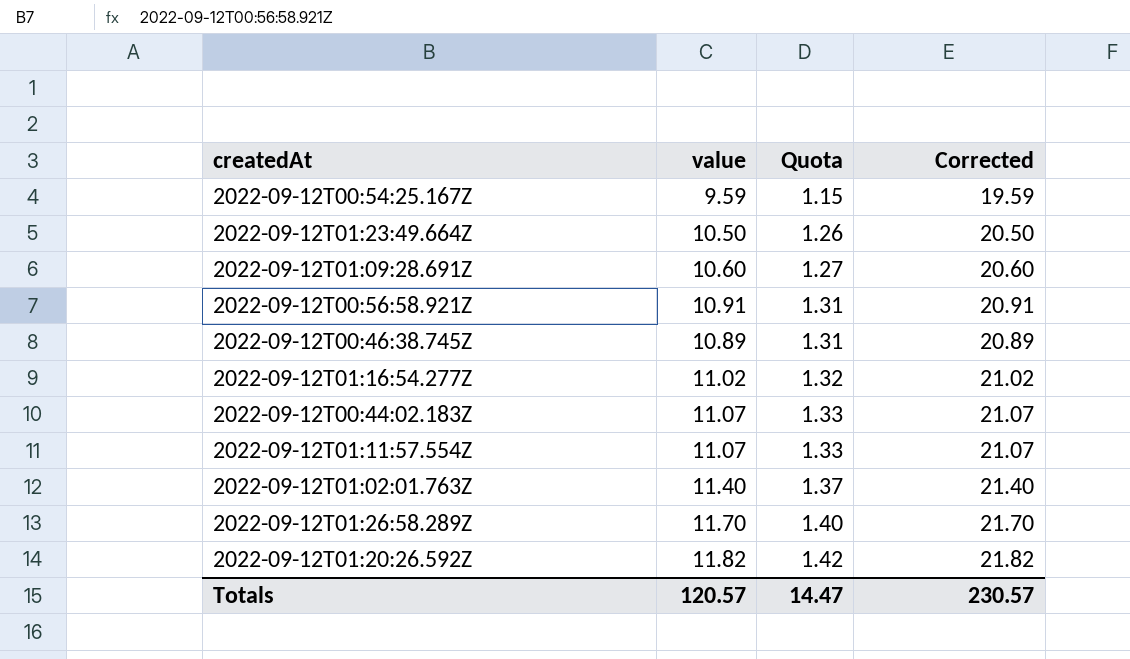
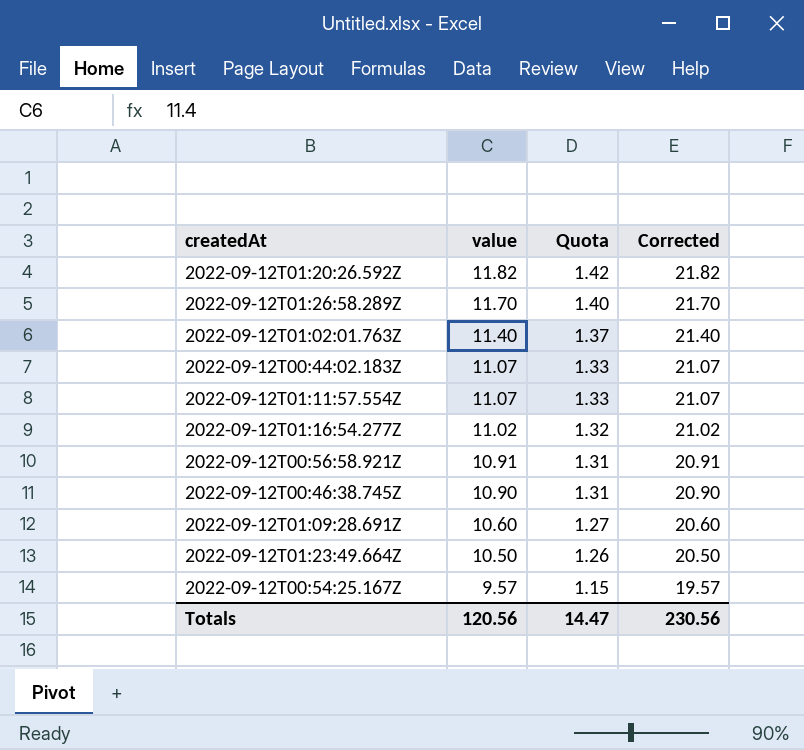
row order: Quota ascending -> value descending
2022-09-12T00:46:38.745Z | value: 10.89 -> 10.90
2022-09-12T00:46:38.745Z | Corrected: 20.89 -> 20.90
2022-09-12T00:54:25.167Z | value: 9.59 -> 9.57
2022-09-12T00:54:25.167Z | Corrected: 19.59 -> 19.57
Totals | value: 120.57 -> 120.56
Totals | Corrected: 230.57 -> 230.56

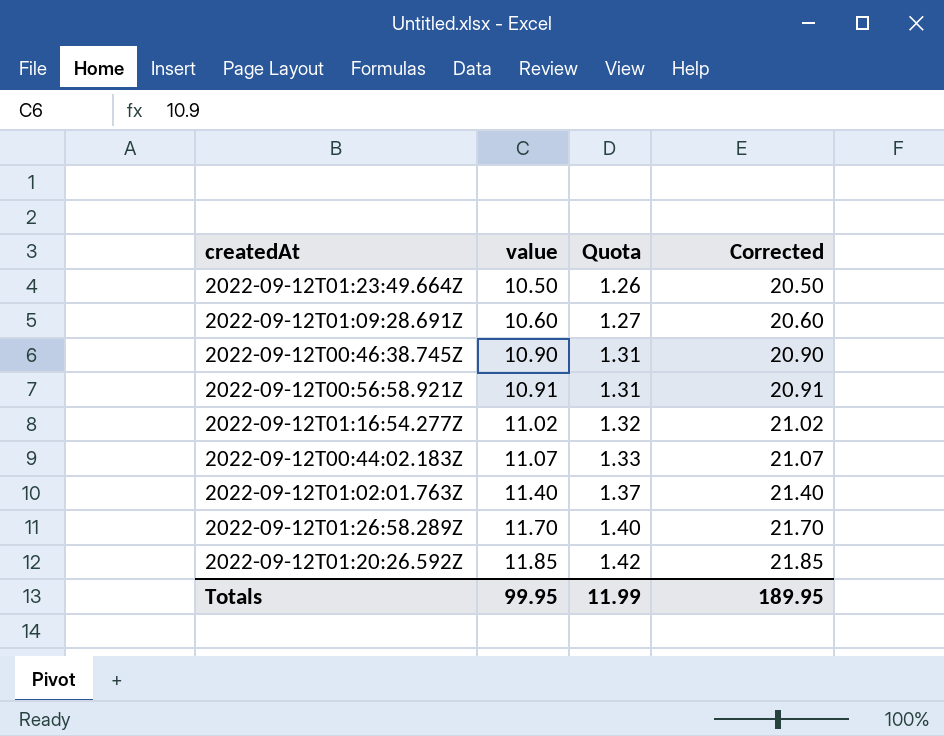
row order: value descending -> value ascending
row 2022-09-12T01:11:57.554Z: 11.07 | 1.33 | 21.07 -> none
row 2022-09-12T00:54:25.167Z: 9.57 | 1.15 | 19.57 -> none
2022-09-12T01:20:26.592Z | value: 11.82 -> 11.85
2022-09-12T01:20:26.592Z | Corrected: 21.82 -> 21.85
Totals | value: 120.56 -> 99.95
Totals | Quota: 14.47 -> 11.99
Totals | Corrected: 230.56 -> 189.95

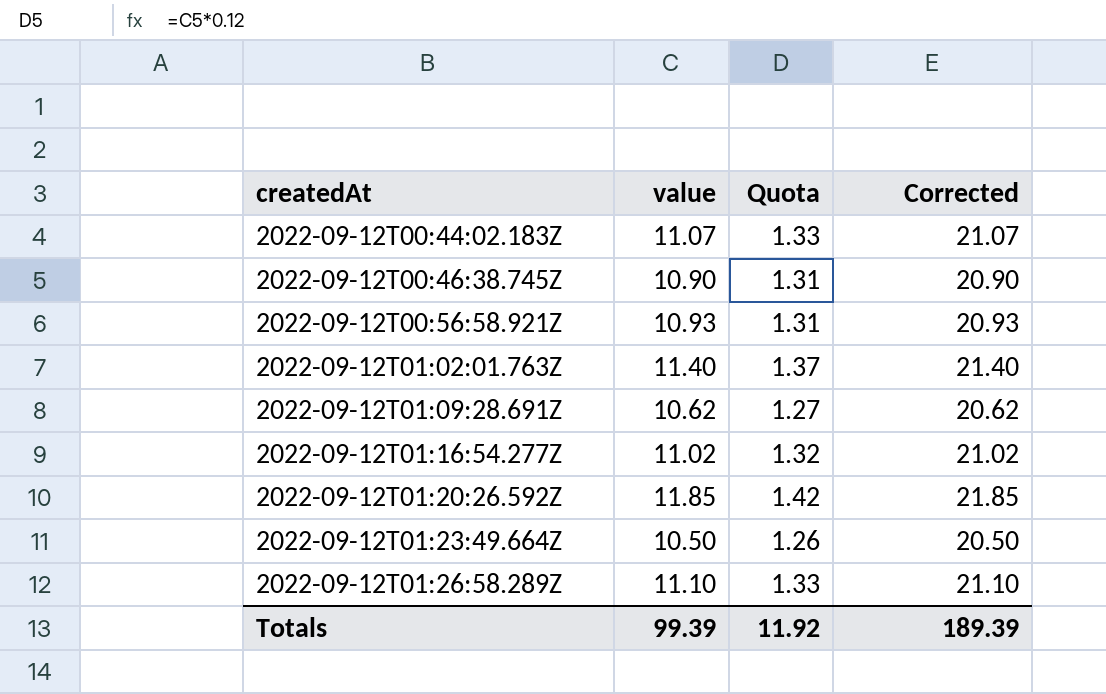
row order: value ascending -> createdAt ascending
2022-09-12T00:56:58.921Z | value: 10.91 -> 10.93
2022-09-12T00:56:58.921Z | Corrected: 20.91 -> 20.93
2022-09-12T01:09:28.691Z | value: 10.60 -> 10.62
2022-09-12T01:09:28.691Z | Corrected: 20.60 -> 20.62
2022-09-12T01:26:58.289Z | value: 11.70 -> 11.10
2022-09-12T01:26:58.289Z | Quota: 1.40 -> 1.33
2022-09-12T01:26:58.289Z | Corrected: 21.70 -> 21.10
Totals | value: 99.95 -> 99.39
Totals | Quota: 11.99 -> 11.92
Totals | Corrected: 189.95 -> 189.39

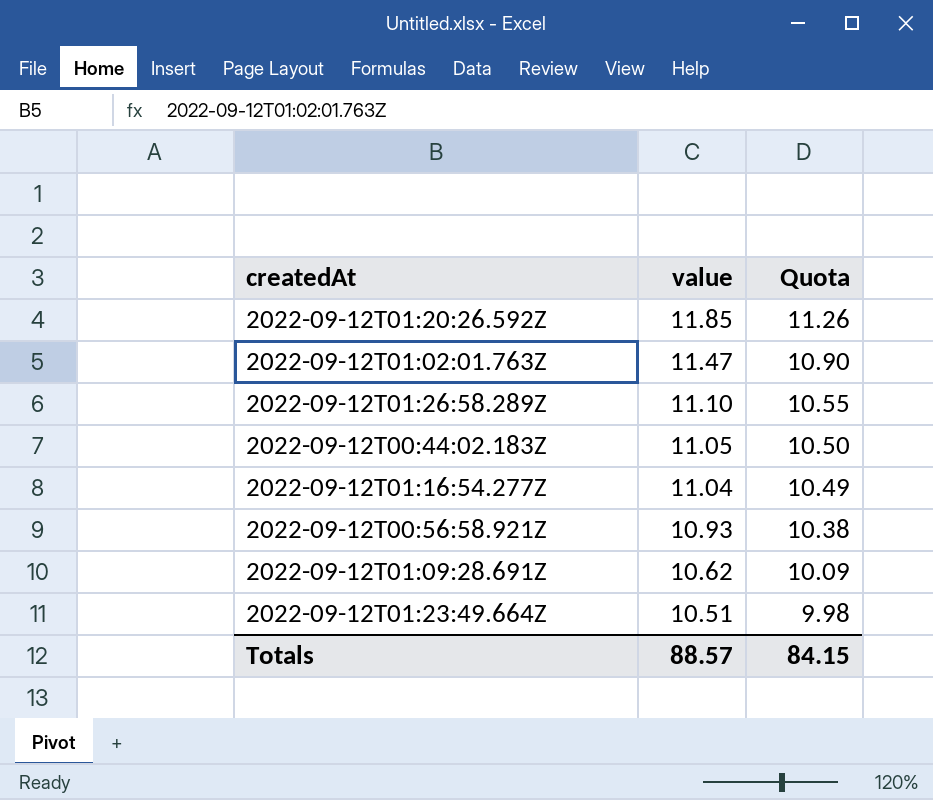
row order: createdAt ascending -> value descending
column Corrected | formula: [value] + 10 -> none
column Quota | formula: [value] * 0.12 -> [value] * 0.95
row 2022-09-12T00:46:38.745Z: 10.90 | 1.31 | 20.90 -> none
2022-09-12T01:02:01.763Z | value: 11.40 -> 11.47
2022-09-12T00:44:02.183Z | value: 11.07 -> 11.05
2022-09-12T01:16:54.277Z | value: 11.02 -> 11.04
2022-09-12T01:23:49.664Z | value: 10.50 -> 10.51
Totals | value: 99.39 -> 88.57
Totals | Quota: 11.92 -> 84.15

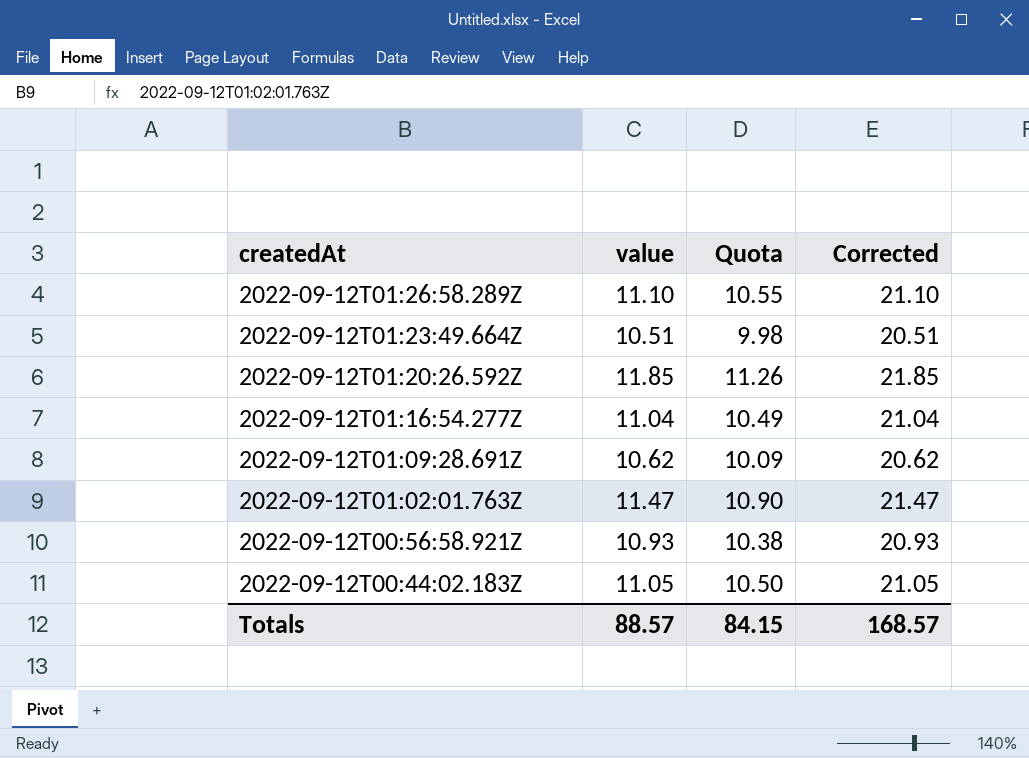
row order: value descending -> createdAt descending
column Corrected | formula: none -> [value] + 10

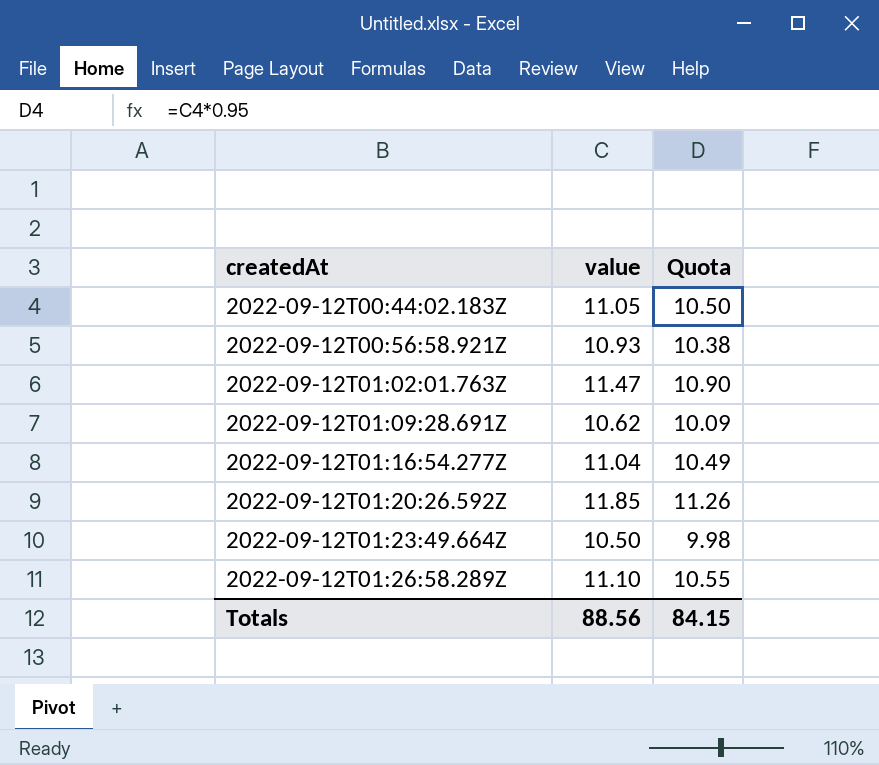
row order: createdAt descending -> createdAt ascending
column Corrected | formula: [value] + 10 -> none
2022-09-12T01:23:49.664Z | value: 10.51 -> 10.50
Totals | value: 88.57 -> 88.56

